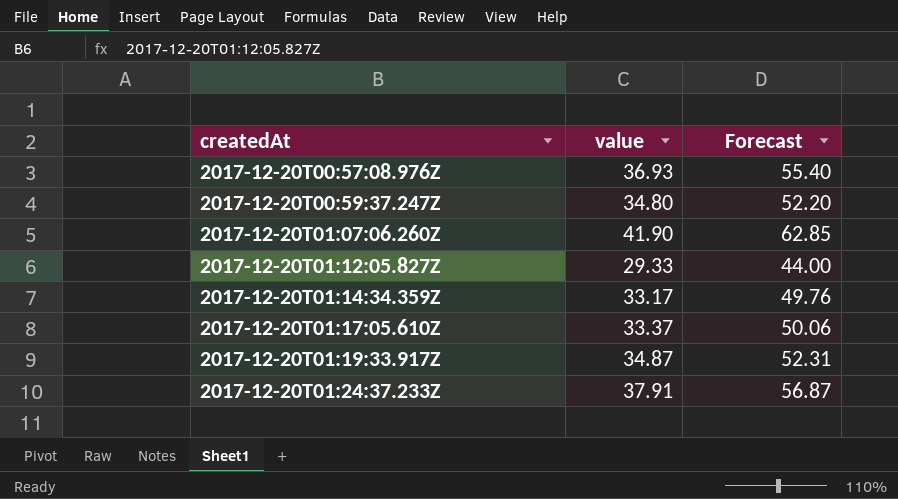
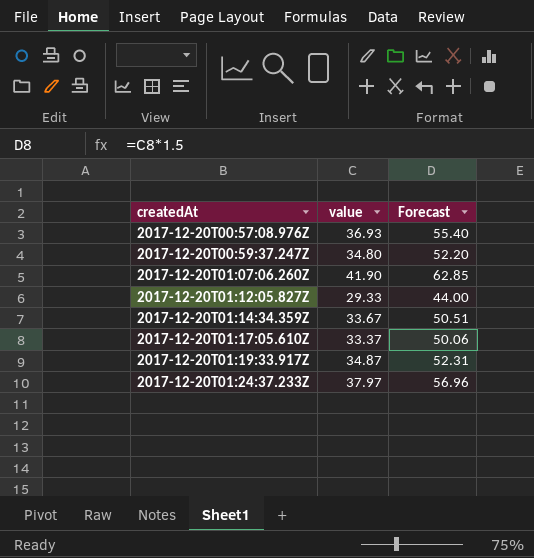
2017-12-20T01:14:34.359Z | value: 33.17 -> 33.67
2017-12-20T01:14:34.359Z | Forecast: 49.76 -> 50.51
2017-12-20T01:24:37.233Z | value: 37.91 -> 37.97
2017-12-20T01:24:37.233Z | Forecast: 56.87 -> 56.96

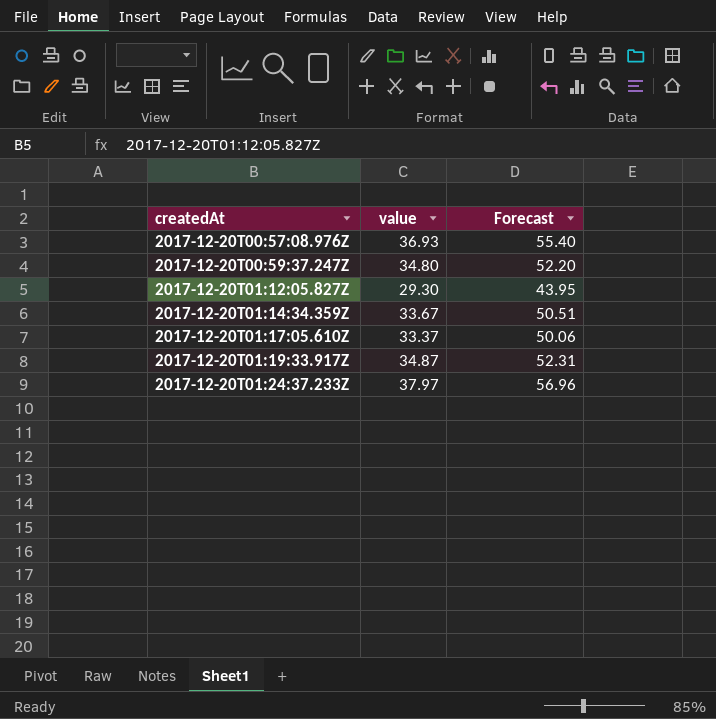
row 2017-12-20T01:07:06.260Z: 41.90 | 62.85 -> none
2017-12-20T01:12:05.827Z | value: 29.33 -> 29.30
2017-12-20T01:12:05.827Z | Forecast: 44.00 -> 43.95

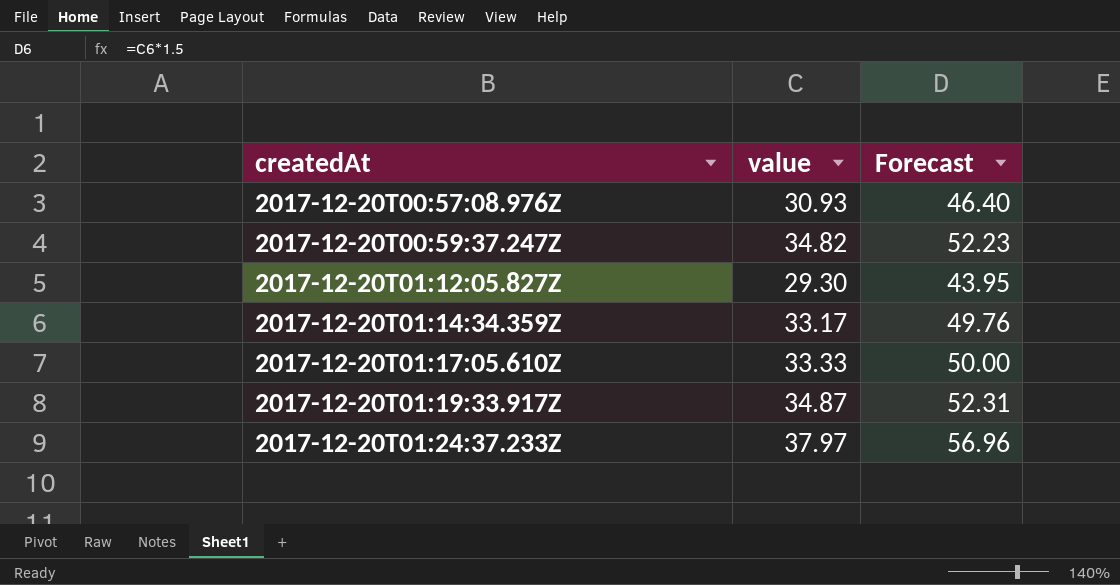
2017-12-20T00:57:08.976Z | value: 36.93 -> 30.93
2017-12-20T00:57:08.976Z | Forecast: 55.40 -> 46.40
2017-12-20T00:59:37.247Z | value: 34.80 -> 34.82
2017-12-20T00:59:37.247Z | Forecast: 52.20 -> 52.23
2017-12-20T01:14:34.359Z | value: 33.67 -> 33.17
2017-12-20T01:14:34.359Z | Forecast: 50.51 -> 49.76
2017-12-20T01:17:05.610Z | value: 33.37 -> 33.33
2017-12-20T01:17:05.610Z | Forecast: 50.06 -> 50.00

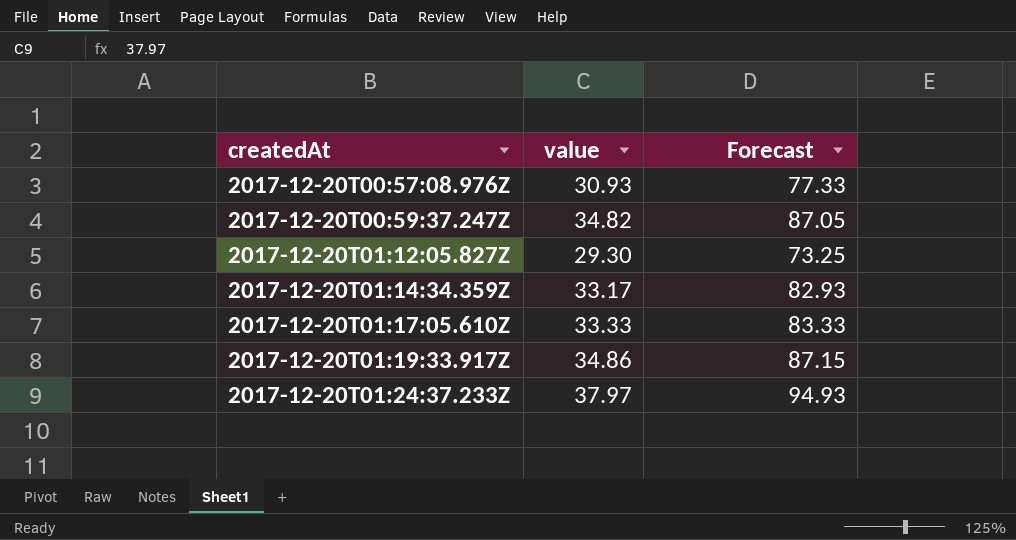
column Forecast | formula: [value] * 1.5 -> [value] * 2.5
2017-12-20T01:19:33.917Z | value: 34.87 -> 34.86

